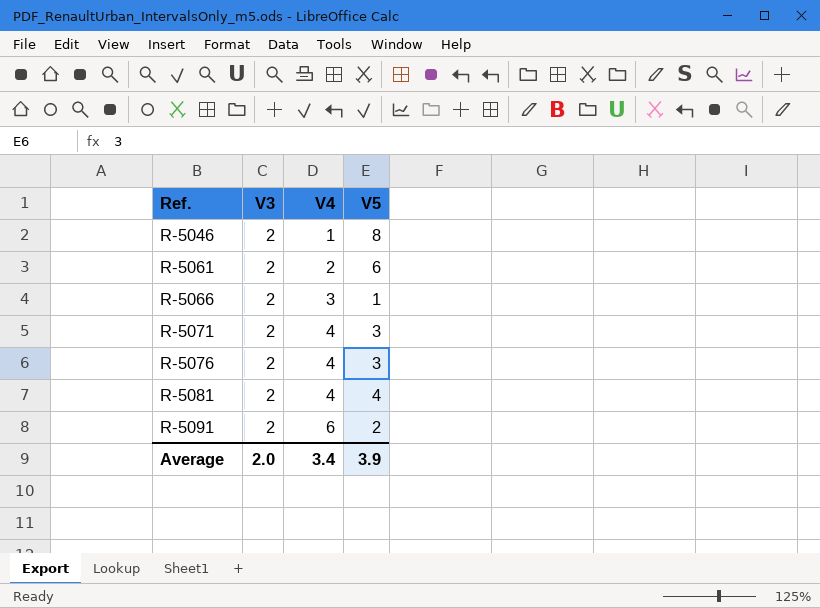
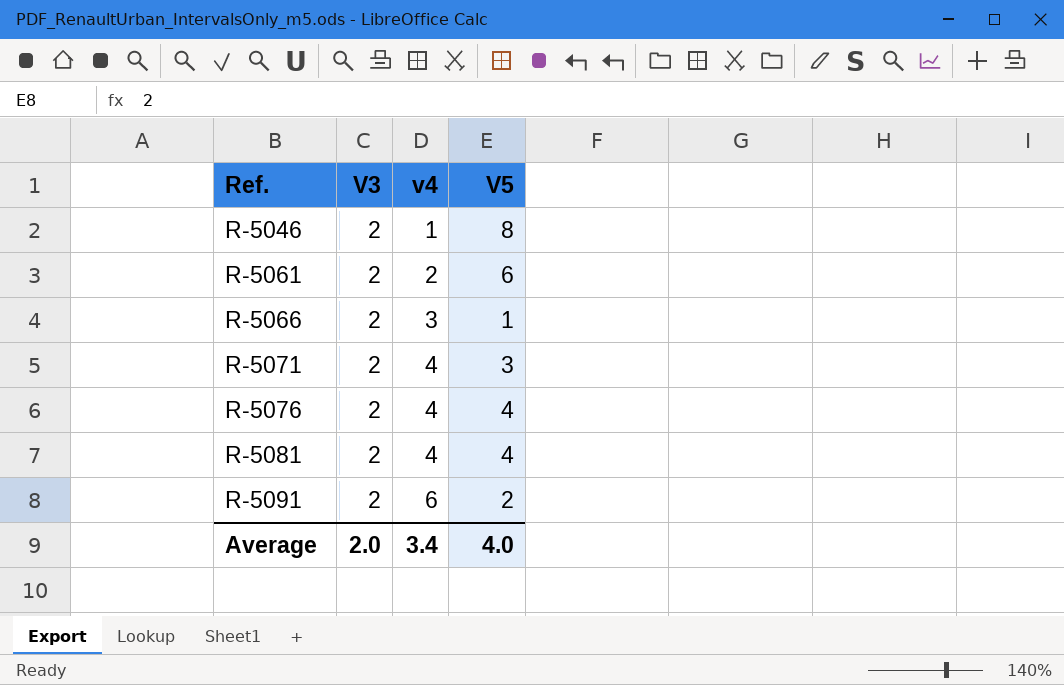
column name: V4 -> v4
R-5076 | V5: 3 -> 4
Average | V5: 3.9 -> 4.0

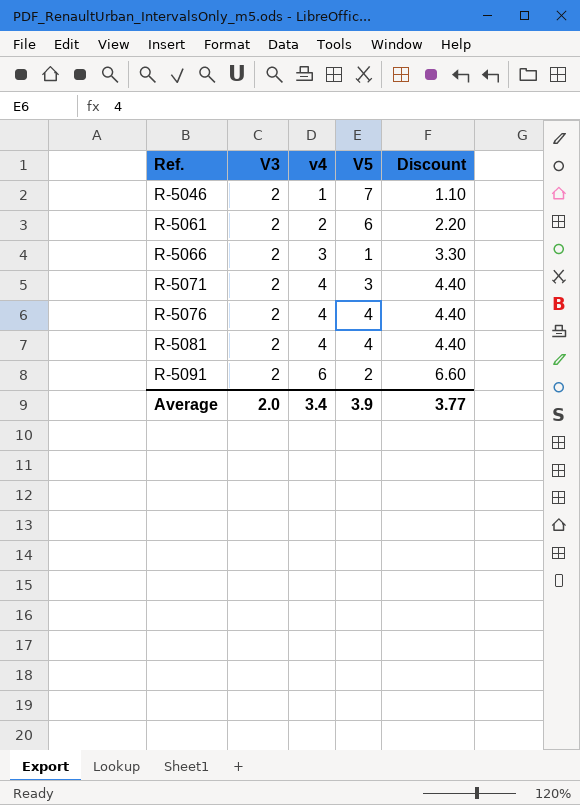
column Discount | formula: none -> [v4] * 1.1
R-5046 | V5: 8 -> 7
Average | V5: 4.0 -> 3.9

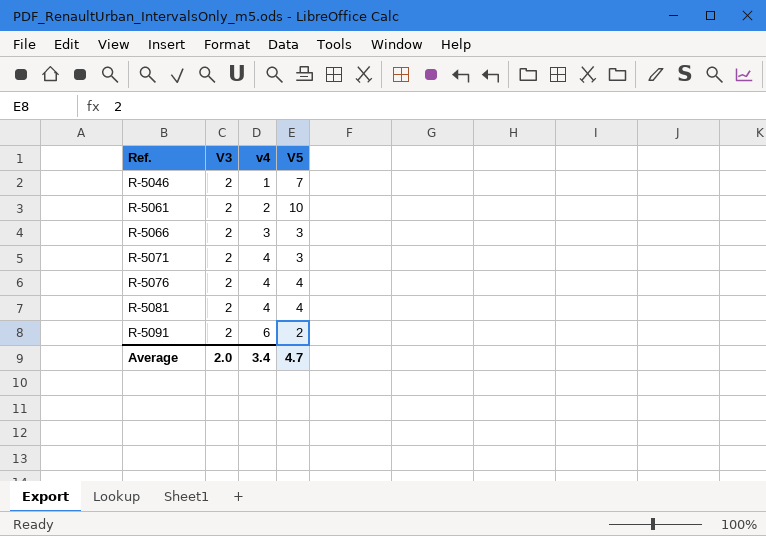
column Discount | formula: [v4] * 1.1 -> none
R-5061 | V5: 6 -> 10
R-5066 | V5: 1 -> 3
Average | V5: 3.9 -> 4.7

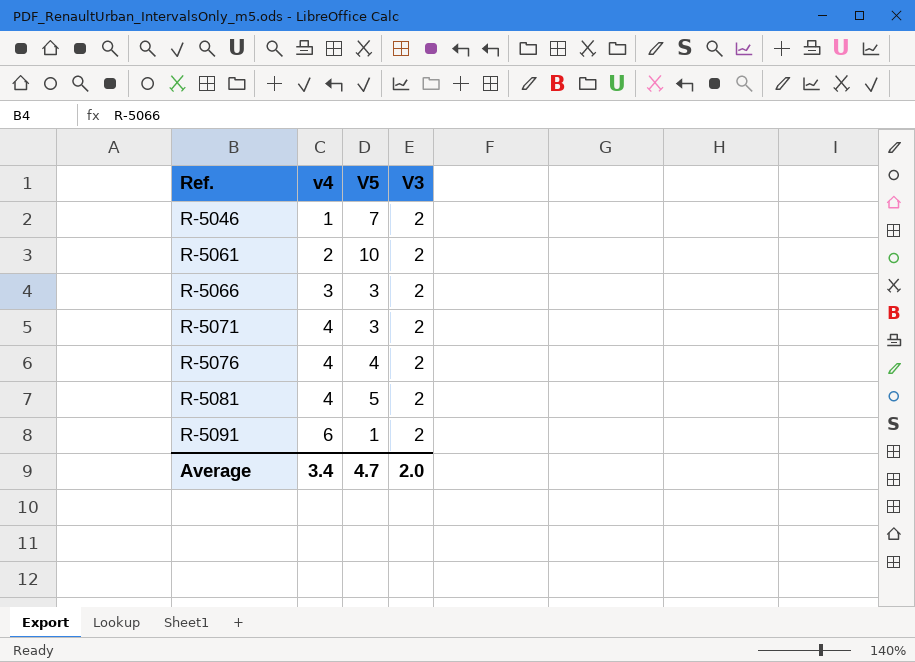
column V3 | position: 2 -> 4
R-5081 | V5: 4 -> 5
R-5091 | V5: 2 -> 1

